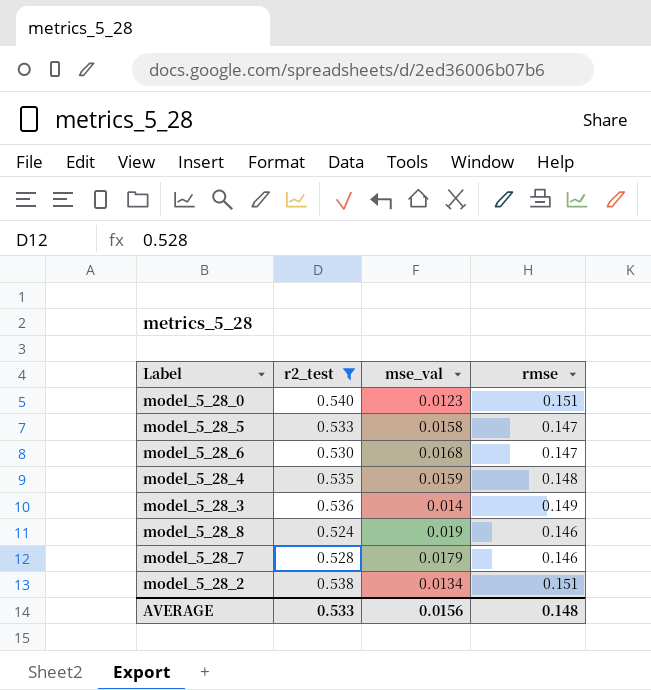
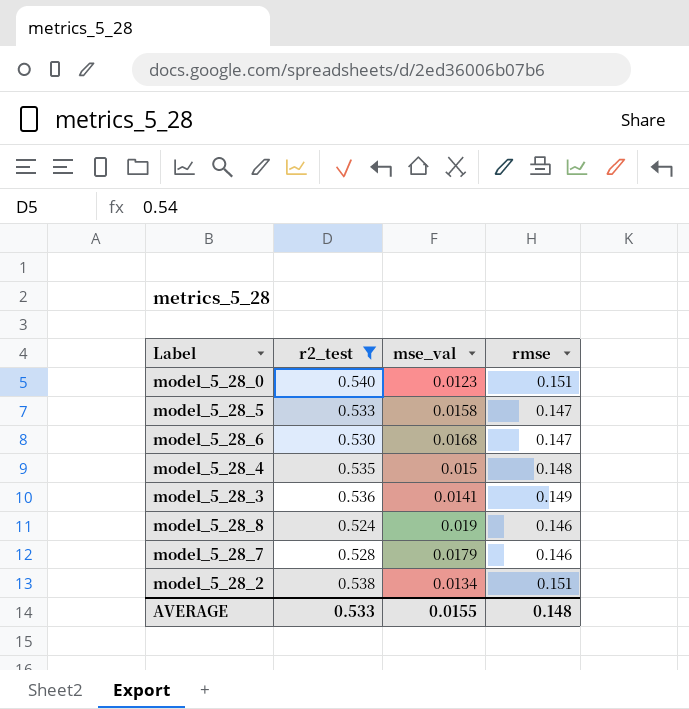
model_5_28_4 | mse_val: 0.0159 -> 0.015
model_5_28_3 | mse_val: 0.014 -> 0.0141
AVERAGE | mse_val: 0.0156 -> 0.0155

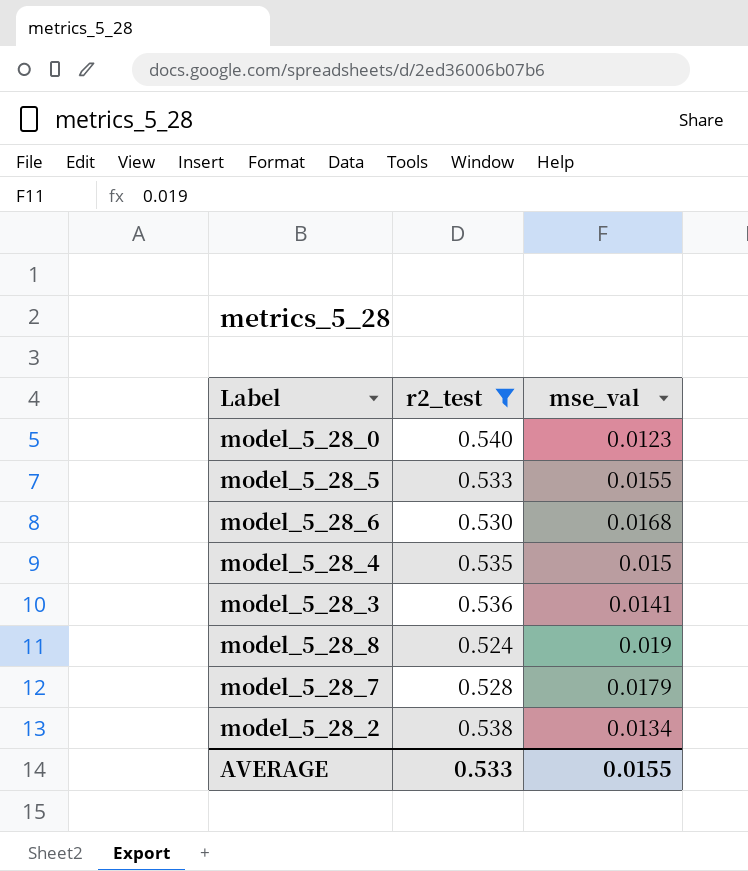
column rmse | position: 4 -> none
model_5_28_5 | mse_val: 0.0158 -> 0.0155

